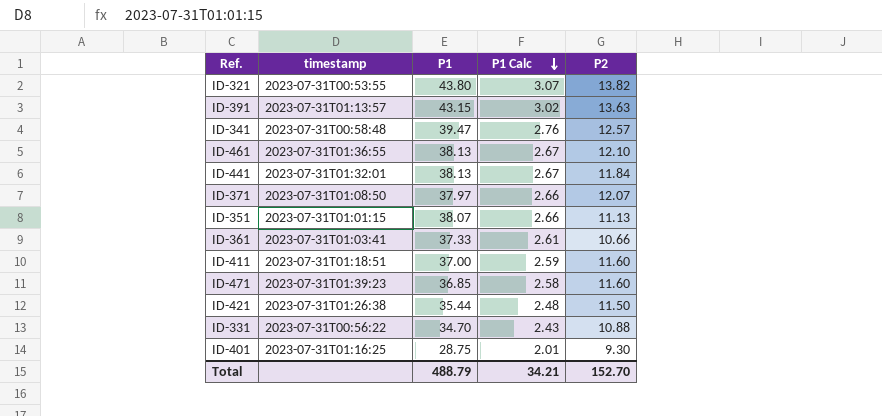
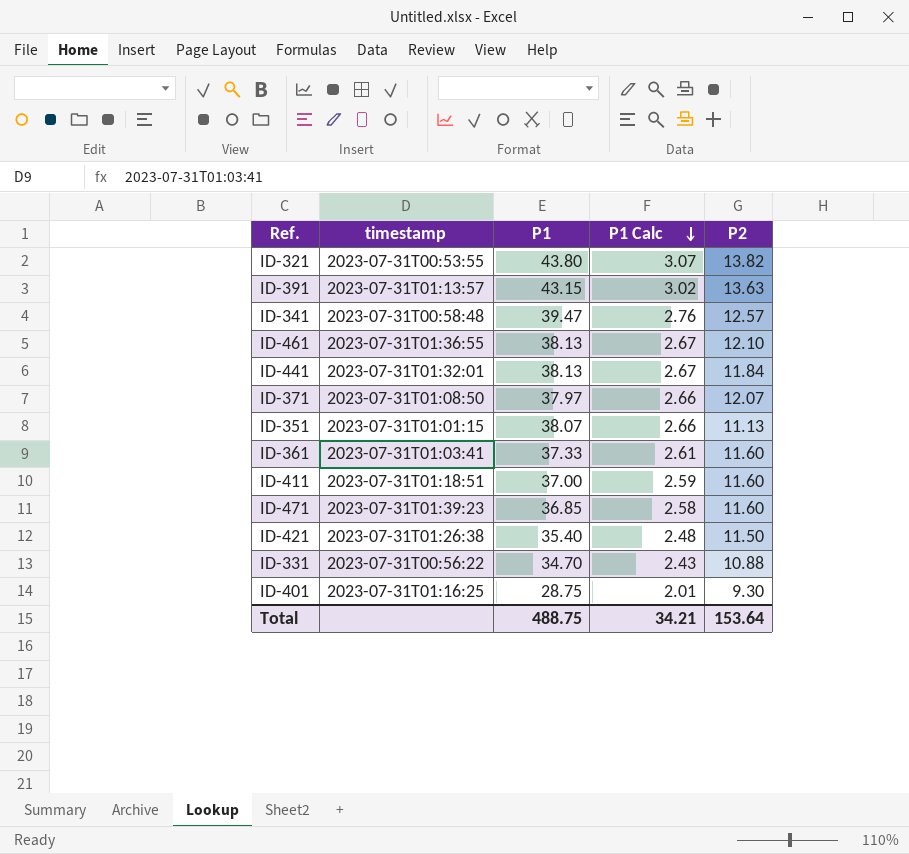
ID-361 | P2: 10.66 -> 11.60
ID-421 | P1: 35.44 -> 35.40
Total | P1: 488.79 -> 488.75
Total | P2: 152.70 -> 153.64

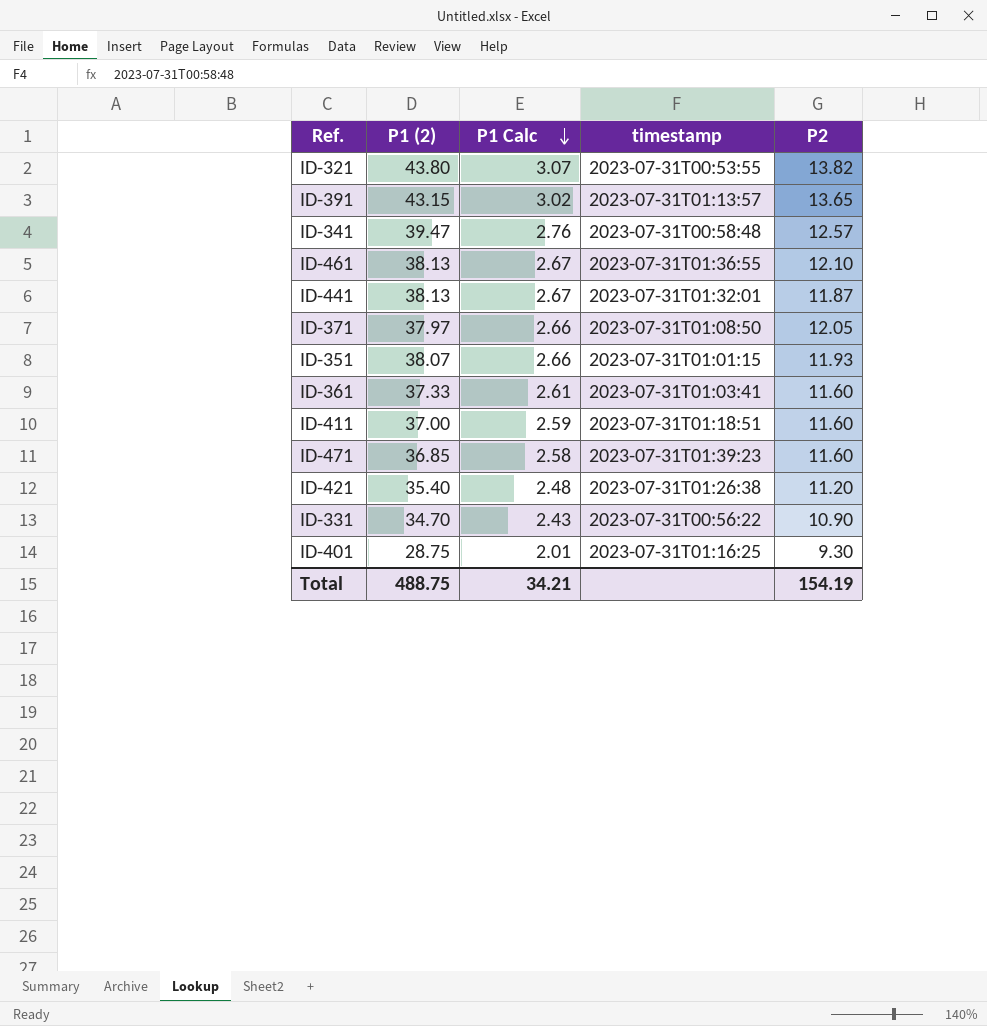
column name: P1 -> P1 (2)
column timestamp | position: 2 -> 4
ID-391 | P2: 13.63 -> 13.65
ID-441 | P2: 11.84 -> 11.87
ID-371 | P2: 12.07 -> 12.05
ID-351 | P2: 11.13 -> 11.93
ID-421 | P2: 11.50 -> 11.20
ID-331 | P2: 10.88 -> 10.90
Total | P2: 153.64 -> 154.19

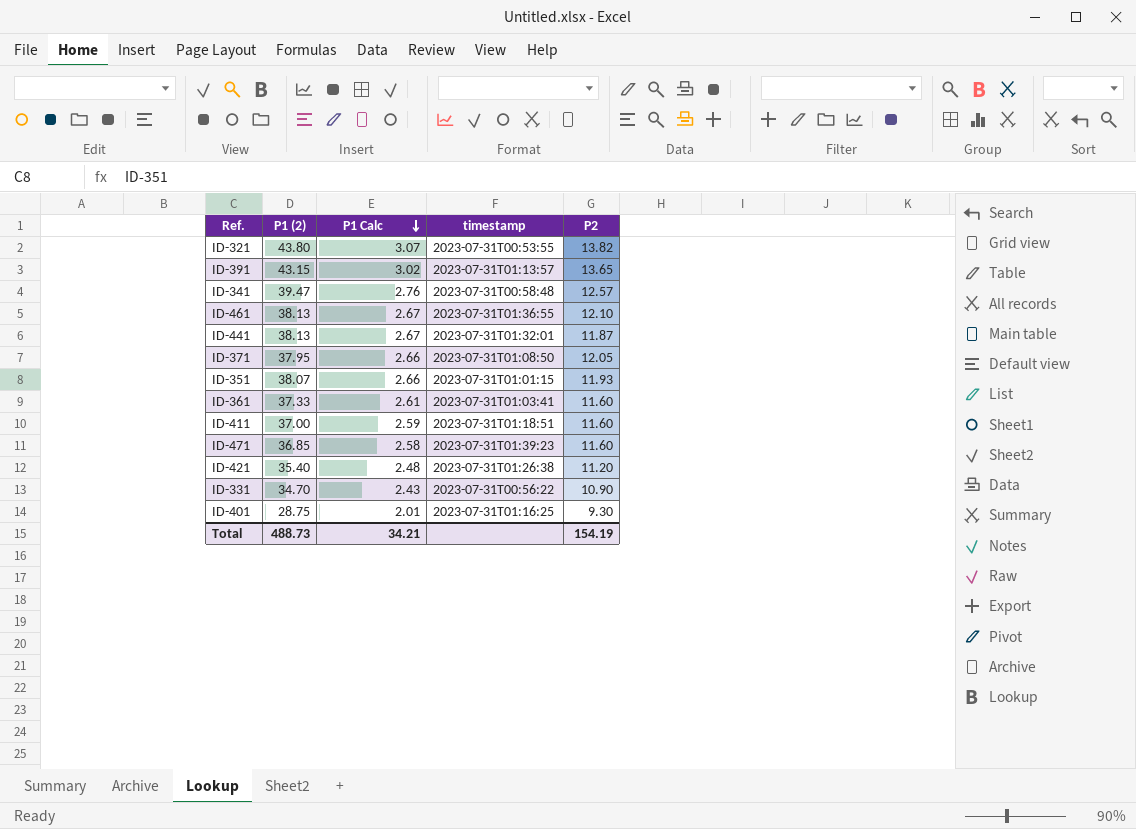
ID-371 | P1 (2): 37.97 -> 37.95
Total | P1 (2): 488.75 -> 488.73

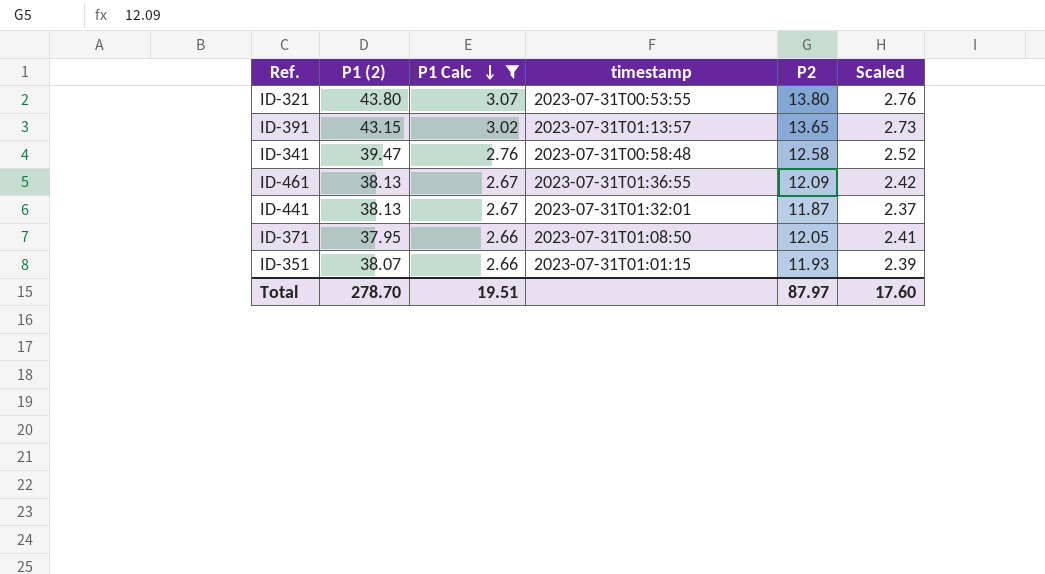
filter: none -> P1 Calc >= 2.66
column Scaled | formula: none -> [P2] * 0.2
ID-321 | P2: 13.82 -> 13.80
ID-341 | P2: 12.57 -> 12.58
ID-461 | P2: 12.10 -> 12.09
Total | P1 (2): 488.73 -> 278.70
Total | P1 Calc: 34.21 -> 19.51
Total | P2: 154.19 -> 87.97

